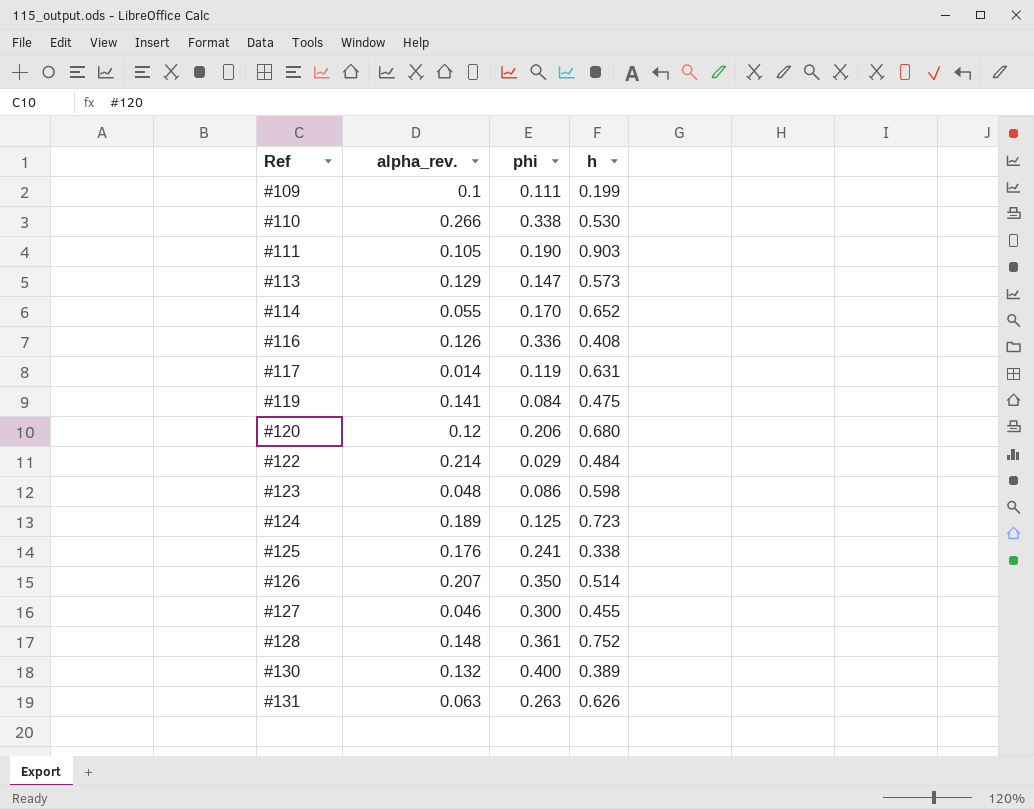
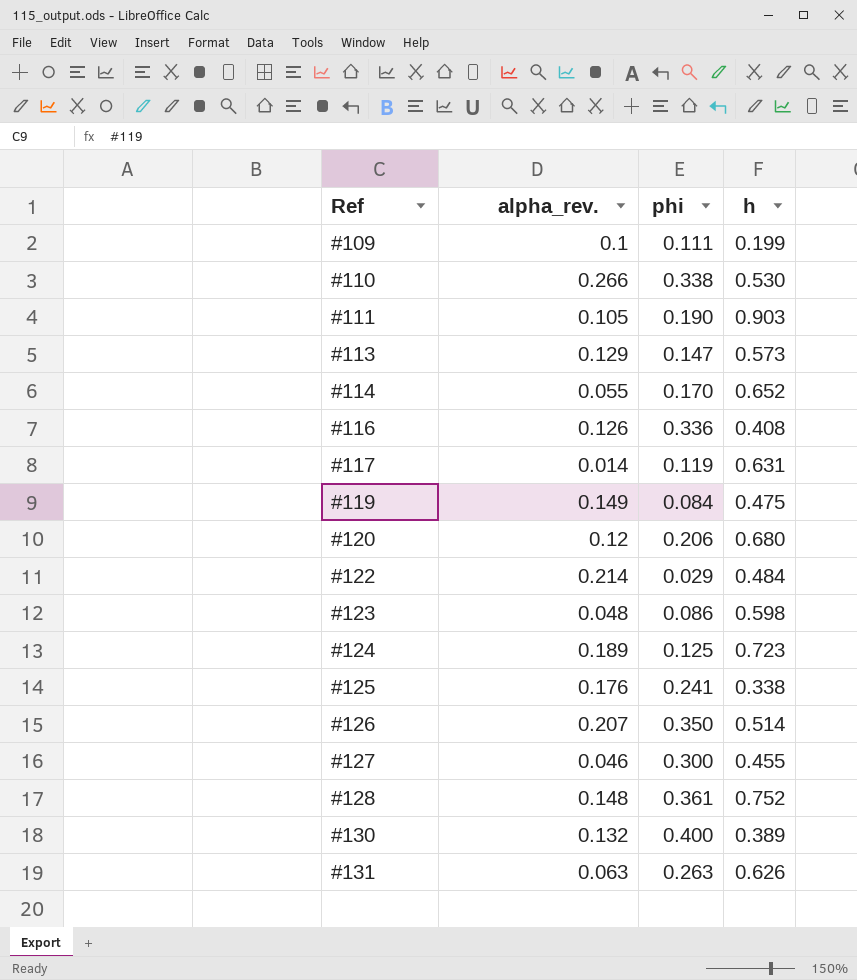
#119 | alpha_rev.: 0.141 -> 0.149

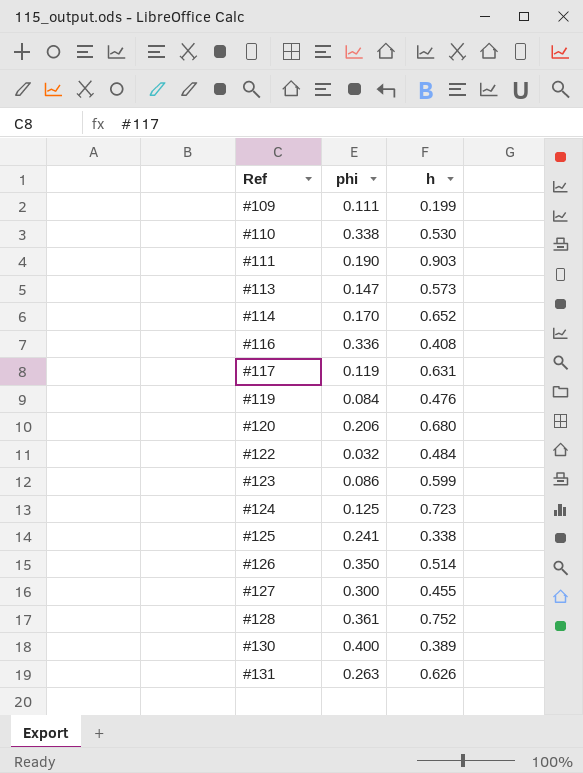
column alpha_rev. | position: 2 -> none
#119 | h: 0.475 -> 0.476
#122 | phi: 0.029 -> 0.032
#123 | h: 0.598 -> 0.599

